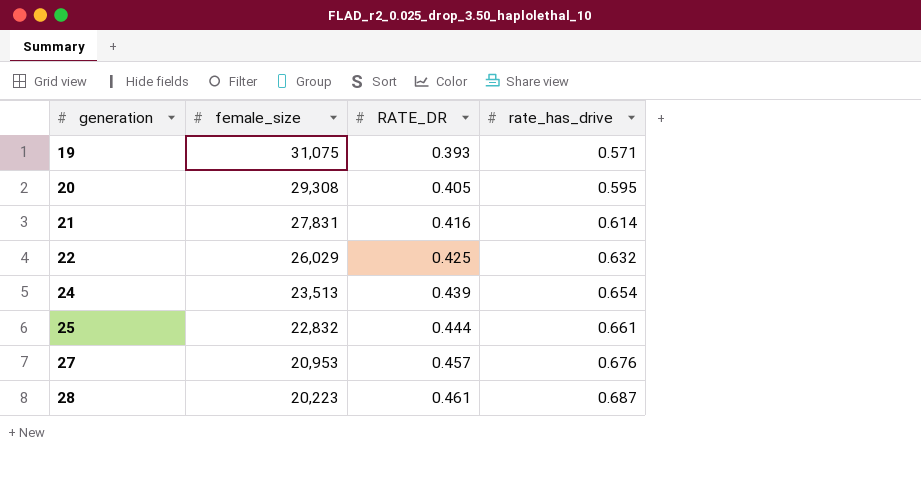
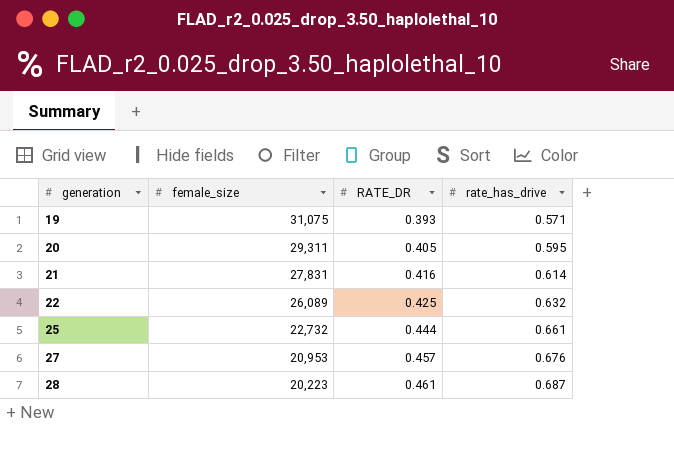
row 24: 23,513 | 0.439 | 0.654 -> none
20 | female_size: 29,308 -> 29,311
22 | female_size: 26,029 -> 26,089
25 | female_size: 22,832 -> 22,732

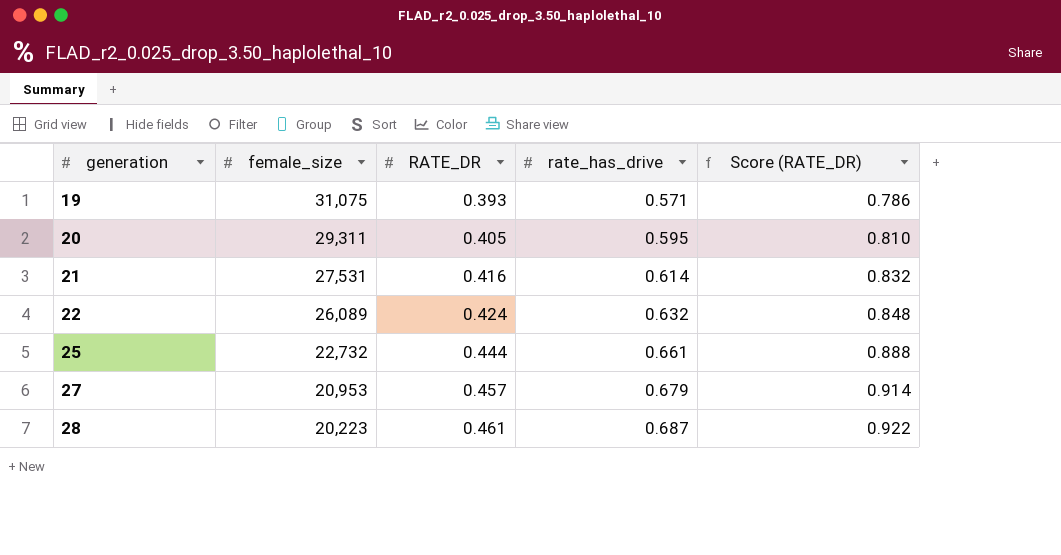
column Score (RATE_DR) | formula: none -> [RATE_DR] * 2
21 | female_size: 27,831 -> 27,531
22 | RATE_DR: 0.425 -> 0.424
27 | rate_has_drive: 0.676 -> 0.679

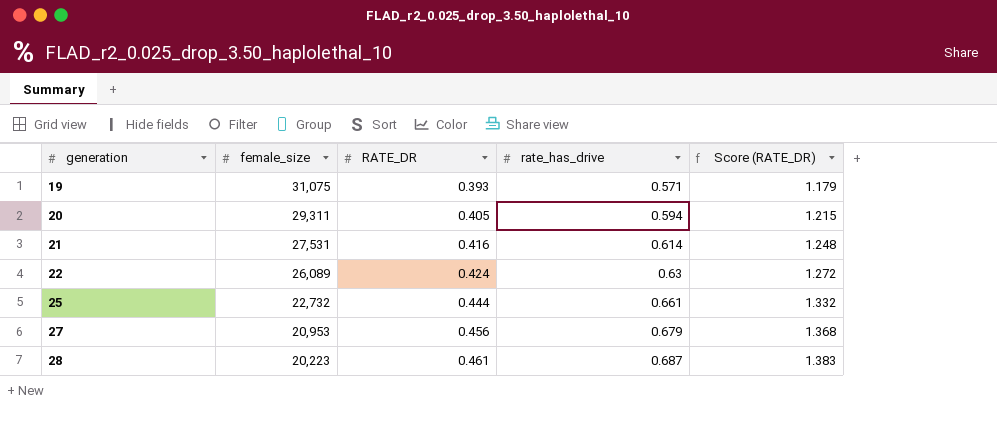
column Score (RATE_DR) | formula: [RATE_DR] * 2 -> [RATE_DR] * 3
20 | rate_has_drive: 0.595 -> 0.594
22 | rate_has_drive: 0.632 -> 0.63
27 | RATE_DR: 0.457 -> 0.456

